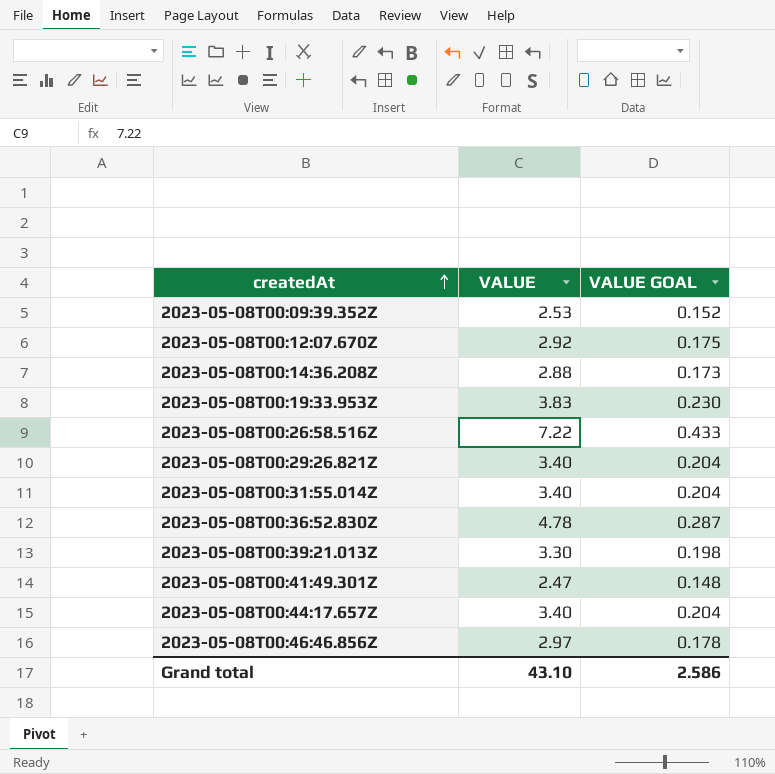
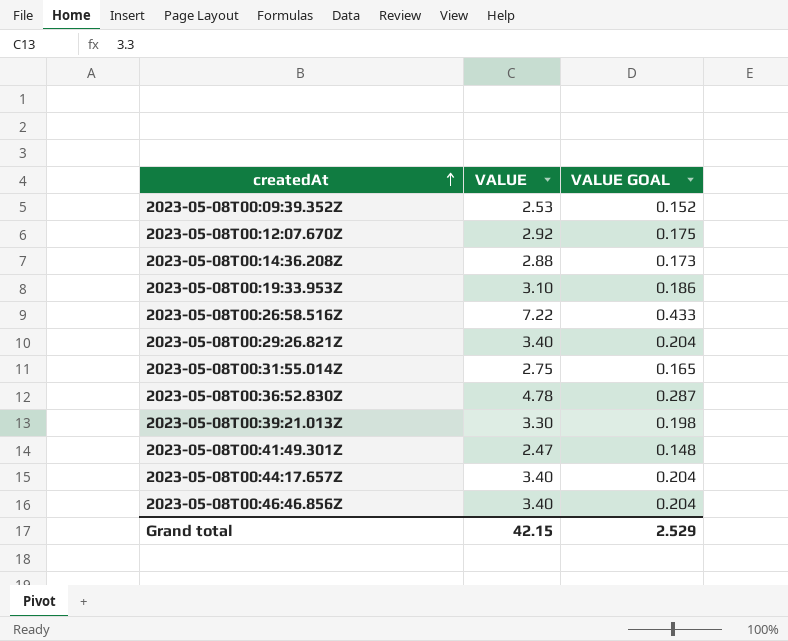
2023-05-08T00:19:33.953Z | VALUE: 3.83 -> 3.10
2023-05-08T00:19:33.953Z | VALUE GOAL: 0.230 -> 0.186
2023-05-08T00:31:55.014Z | VALUE: 3.40 -> 2.75
2023-05-08T00:31:55.014Z | VALUE GOAL: 0.204 -> 0.165
2023-05-08T00:46:46.856Z | VALUE: 2.97 -> 3.40
2023-05-08T00:46:46.856Z | VALUE GOAL: 0.178 -> 0.204
Grand total | VALUE: 43.10 -> 42.15
Grand total | VALUE GOAL: 2.586 -> 2.529

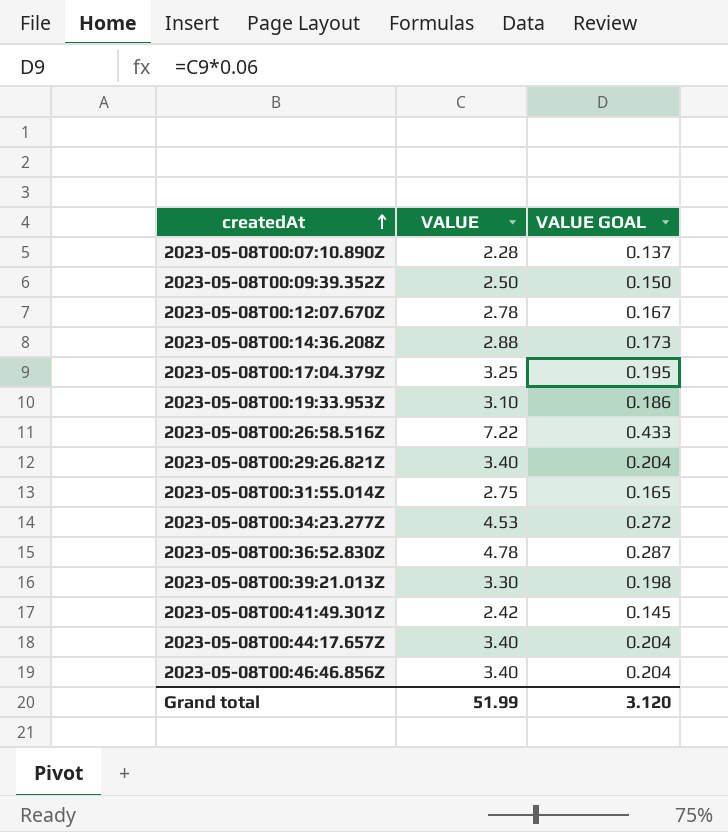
row 2023-05-08T00:07:10.890Z: none -> 2.28 | 0.137
2023-05-08T00:09:39.352Z | VALUE: 2.53 -> 2.50
2023-05-08T00:09:39.352Z | VALUE GOAL: 0.152 -> 0.150
2023-05-08T00:12:07.670Z | VALUE: 2.92 -> 2.78
2023-05-08T00:12:07.670Z | VALUE GOAL: 0.175 -> 0.167
row 2023-05-08T00:17:04.379Z: none -> 3.25 | 0.195
row 2023-05-08T00:34:23.277Z: none -> 4.53 | 0.272
2023-05-08T00:41:49.301Z | VALUE: 2.47 -> 2.42
2023-05-08T00:41:49.301Z | VALUE GOAL: 0.148 -> 0.145
Grand total | VALUE: 42.15 -> 51.99
Grand total | VALUE GOAL: 2.529 -> 3.120

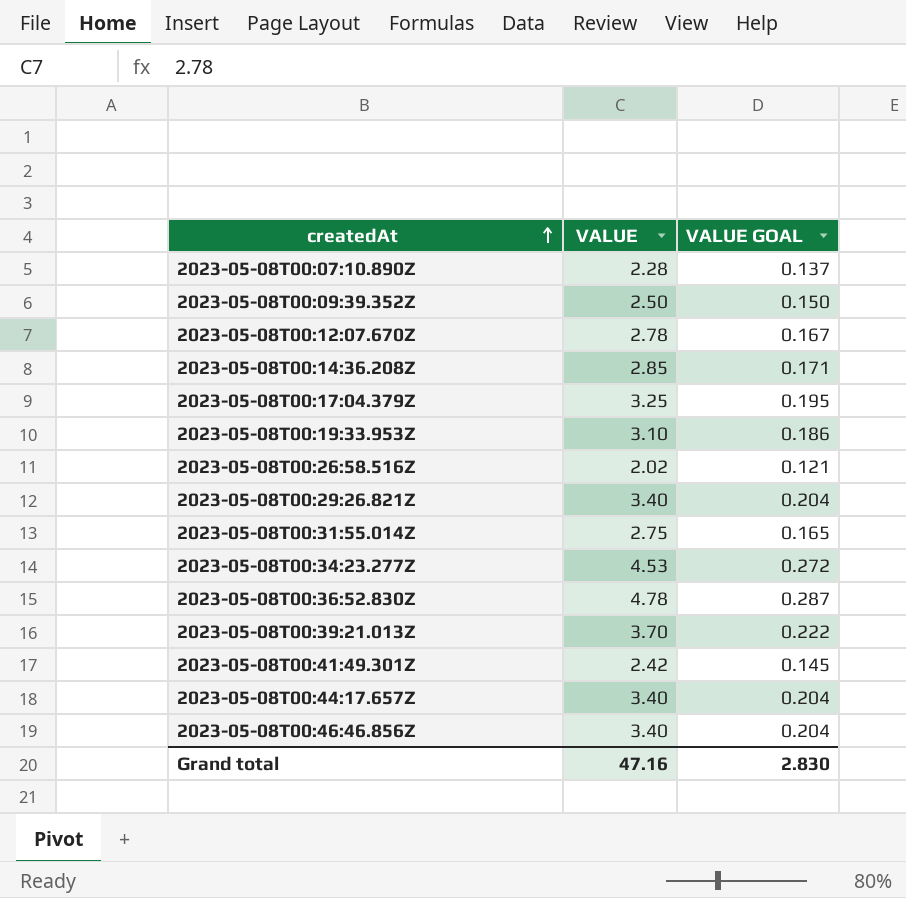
2023-05-08T00:14:36.208Z | VALUE: 2.88 -> 2.85
2023-05-08T00:14:36.208Z | VALUE GOAL: 0.173 -> 0.171
2023-05-08T00:26:58.516Z | VALUE: 7.22 -> 2.02
2023-05-08T00:26:58.516Z | VALUE GOAL: 0.433 -> 0.121
2023-05-08T00:39:21.013Z | VALUE: 3.30 -> 3.70
2023-05-08T00:39:21.013Z | VALUE GOAL: 0.198 -> 0.222
Grand total | VALUE: 51.99 -> 47.16
Grand total | VALUE GOAL: 3.120 -> 2.830

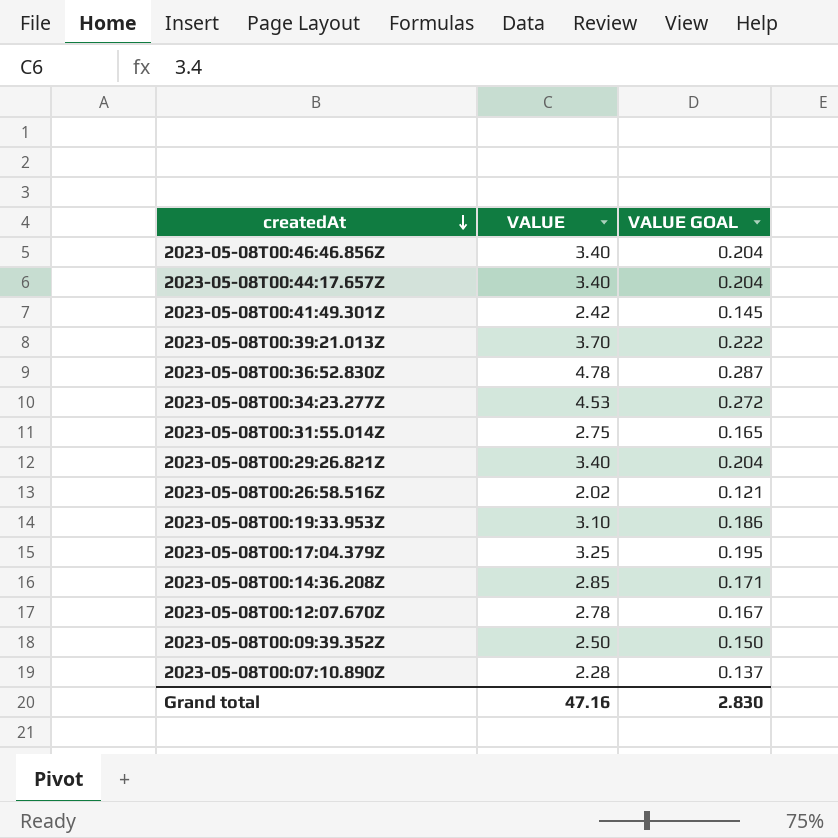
row order: createdAt ascending -> createdAt descending

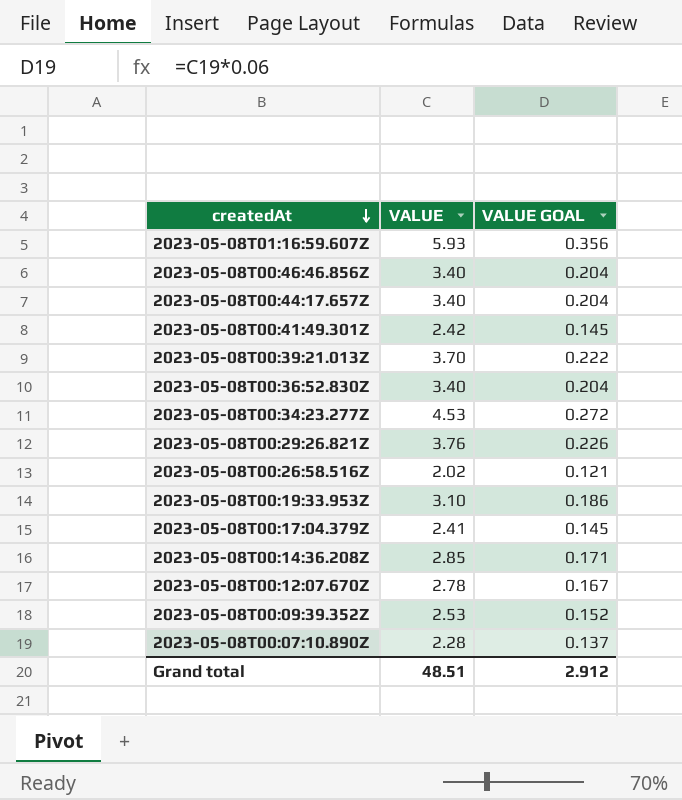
row 2023-05-08T00:31:55.014Z: 2.75 | 0.165 -> none
row 2023-05-08T01:16:59.607Z: none -> 5.93 | 0.356
2023-05-08T00:36:52.830Z | VALUE: 4.78 -> 3.40
2023-05-08T00:36:52.830Z | VALUE GOAL: 0.287 -> 0.204
2023-05-08T00:29:26.821Z | VALUE: 3.40 -> 3.76
2023-05-08T00:29:26.821Z | VALUE GOAL: 0.204 -> 0.226
2023-05-08T00:17:04.379Z | VALUE: 3.25 -> 2.41
2023-05-08T00:17:04.379Z | VALUE GOAL: 0.195 -> 0.145
2023-05-08T00:09:39.352Z | VALUE: 2.50 -> 2.53
2023-05-08T00:09:39.352Z | VALUE GOAL: 0.150 -> 0.152
Grand total | VALUE: 47.16 -> 48.51
Grand total | VALUE GOAL: 2.830 -> 2.912

